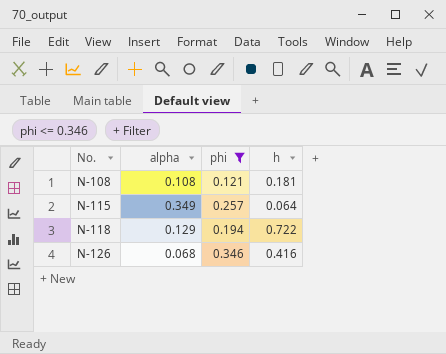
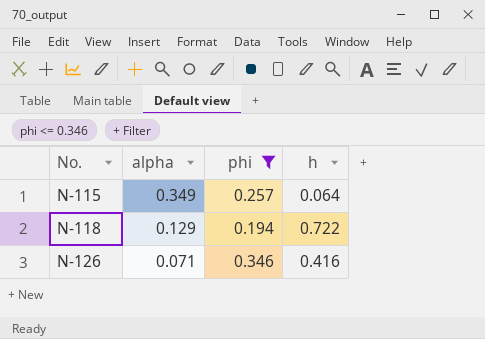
row N-108: 0.108 | 0.121 | 0.181 -> none
N-126 | alpha: 0.068 -> 0.071

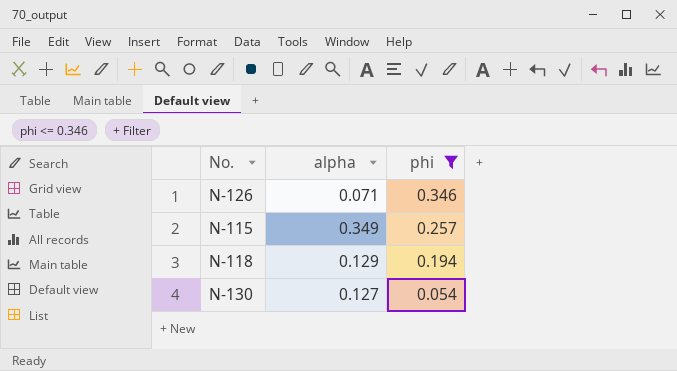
row order: No. ascending -> phi descending
column h | position: 4 -> none
row N-130: none -> 0.127 | 0.054

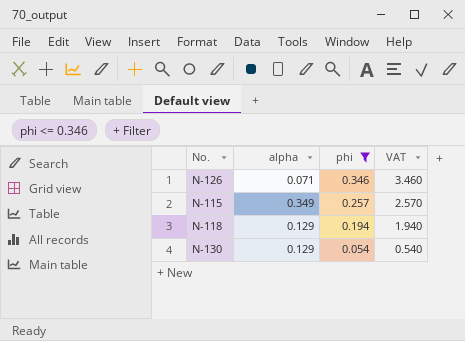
column VAT | formula: none -> [phi] * 10
N-130 | alpha: 0.127 -> 0.129

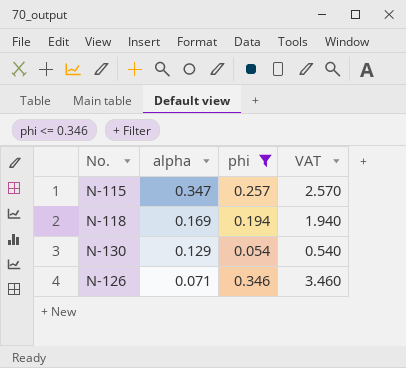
row order: phi descending -> alpha descending
N-115 | alpha: 0.349 -> 0.347
N-118 | alpha: 0.129 -> 0.169

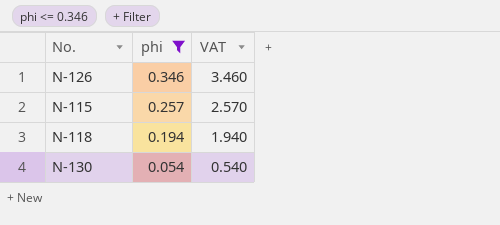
row order: alpha descending -> phi descending
column alpha | position: 2 -> none

